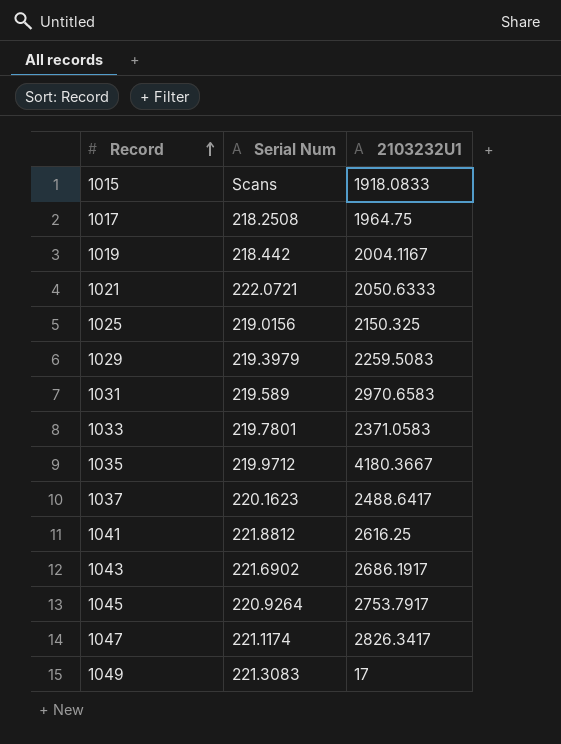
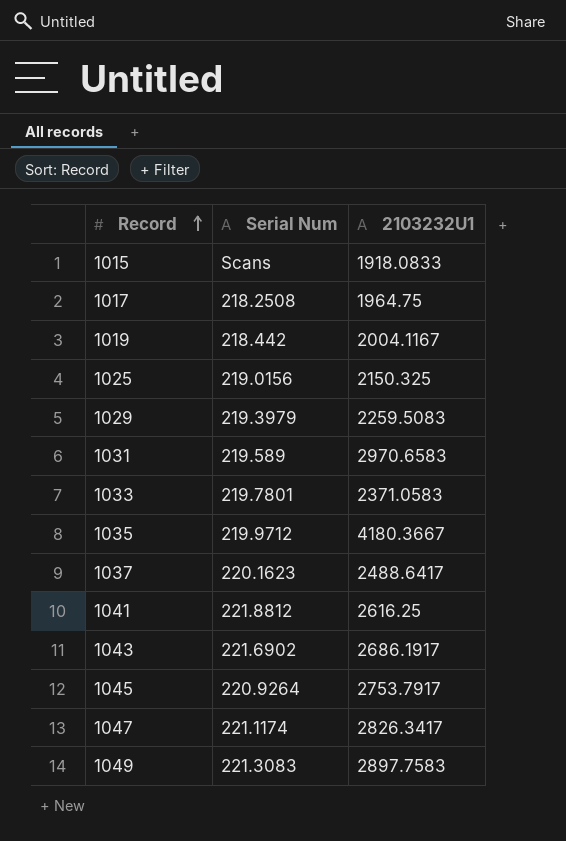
row 1021: 222.0721 | 2050.6333 -> none
1049 | 2103232U1: 17 -> 2897.7583

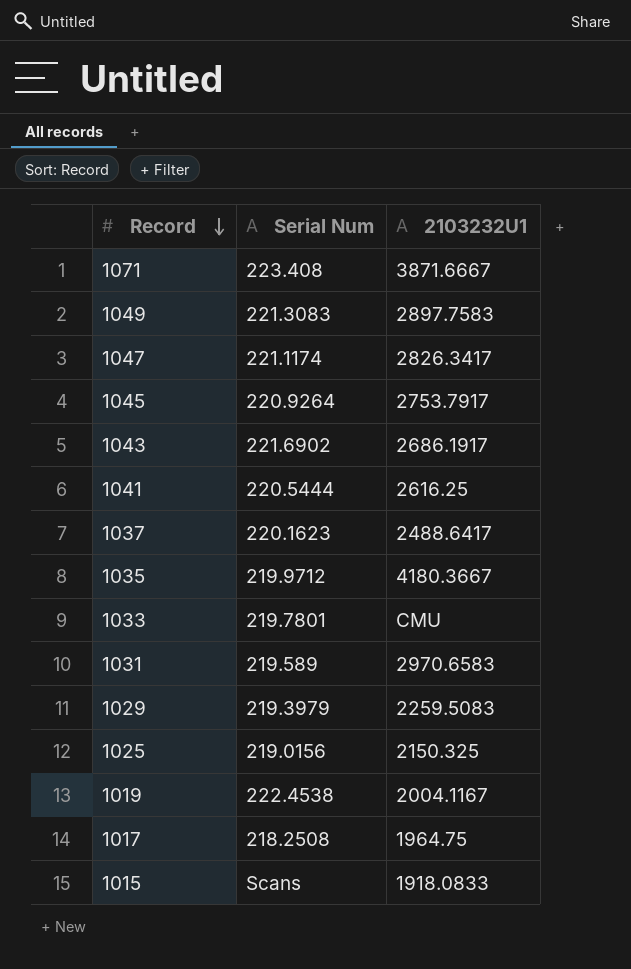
row order: Record ascending -> Record descending
row 1071: none -> 223.408 | 3871.6667
1041 | Serial Num: 221.8812 -> 220.5444
1033 | 2103232U1: 2371.0583 -> CMU
1019 | Serial Num: 218.442 -> 222.4538

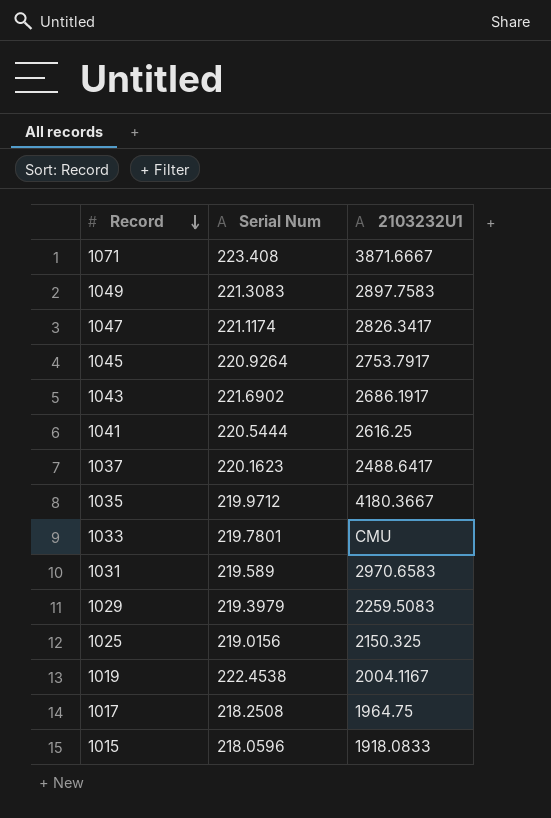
1015 | Serial Num: Scans -> 218.0596

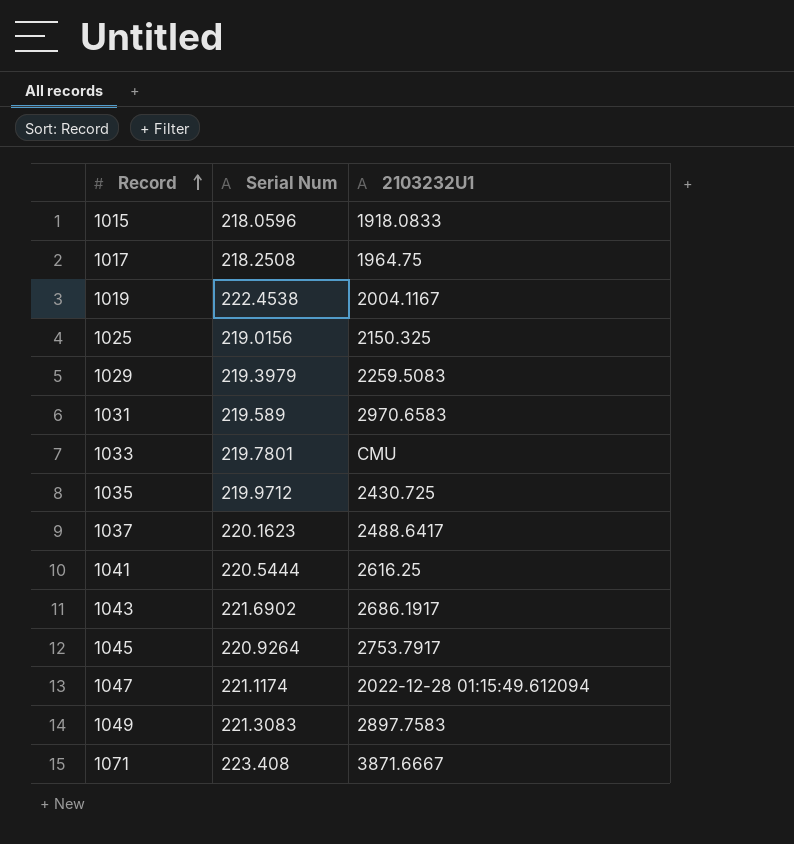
row order: Record descending -> Record ascending
1035 | 2103232U1: 4180.3667 -> 2430.725
1047 | 2103232U1: 2826.3417 -> 2022-12-28 01:15:49.612094

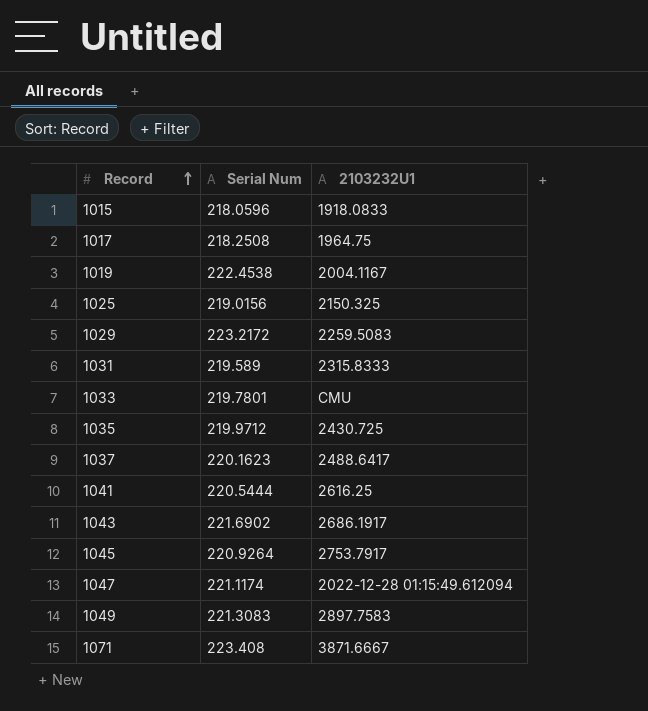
1029 | Serial Num: 219.3979 -> 223.2172
1031 | 2103232U1: 2970.6583 -> 2315.8333

